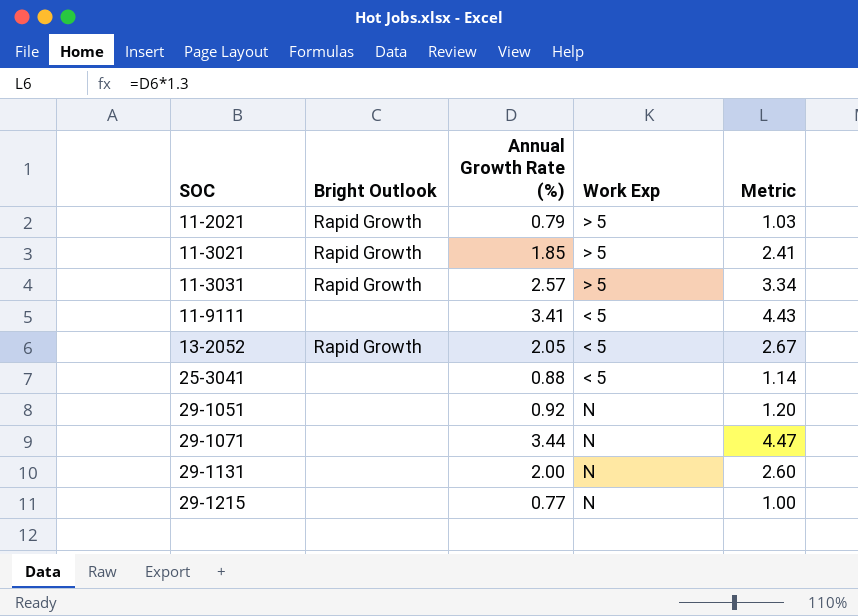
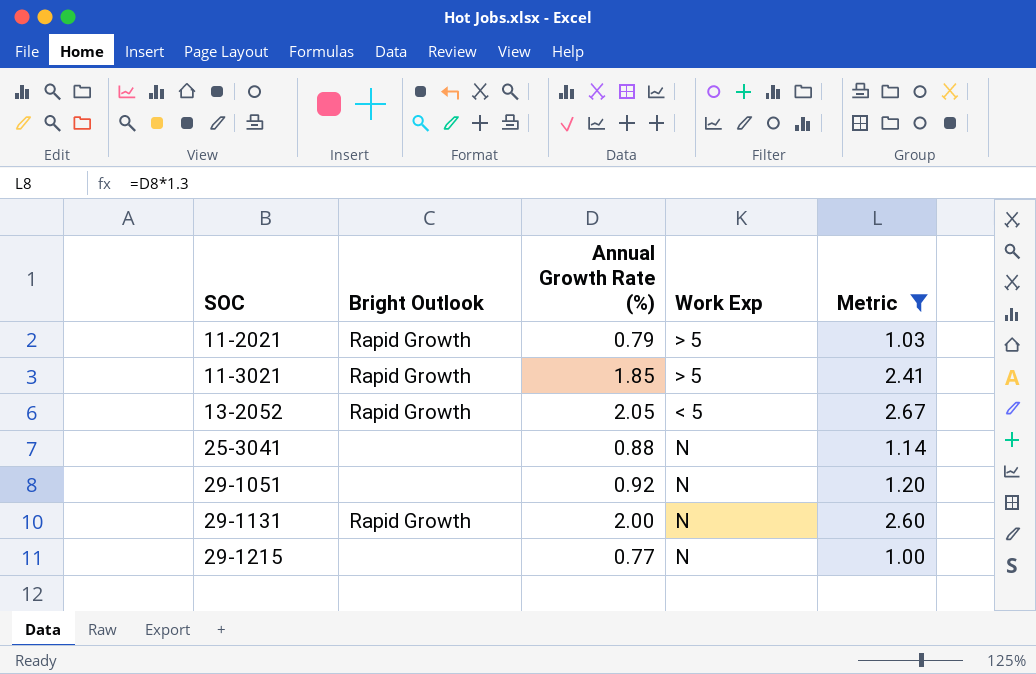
filter: none -> Metric <= 2.67
25-3041 | Work Exp: < 5 -> N
29-1131 | Bright Outlook: none -> Rapid Growth

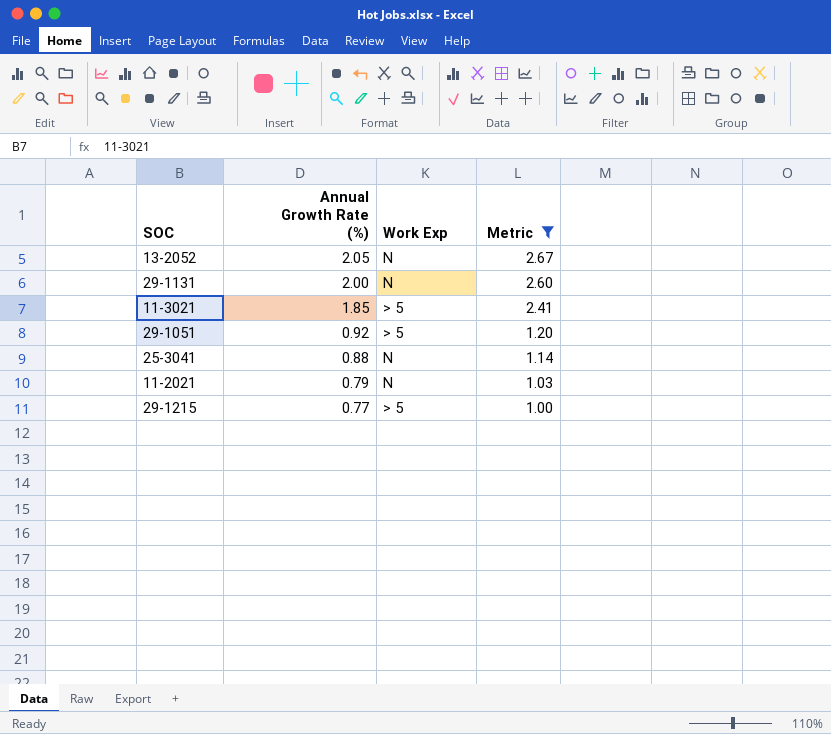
row order: SOC ascending -> Annual Growth Rate (%) descending
column Bright Outlook | position: 2 -> none
13-2052 | Work Exp: < 5 -> N
29-1051 | Work Exp: N -> > 5
11-2021 | Work Exp: > 5 -> N
29-1215 | Work Exp: N -> > 5

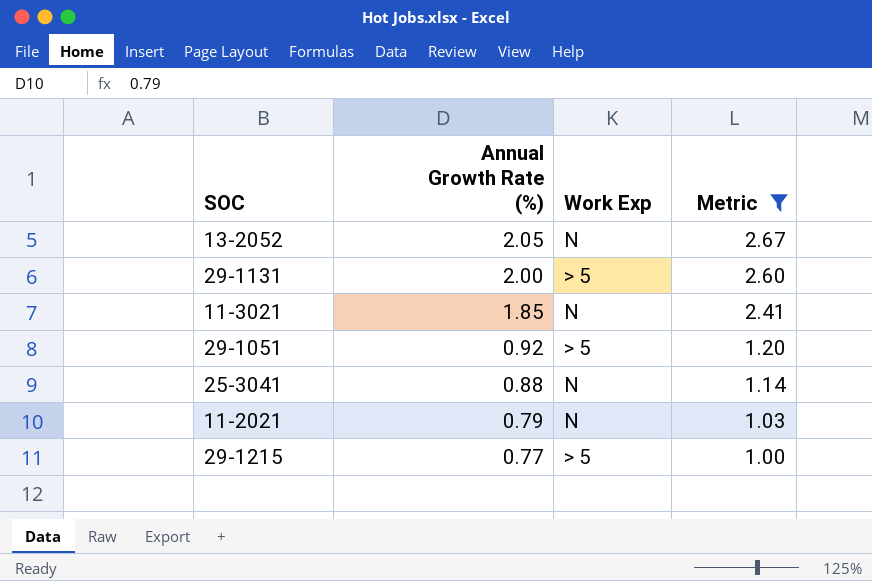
29-1131 | Work Exp: N -> > 5
11-3021 | Work Exp: > 5 -> N

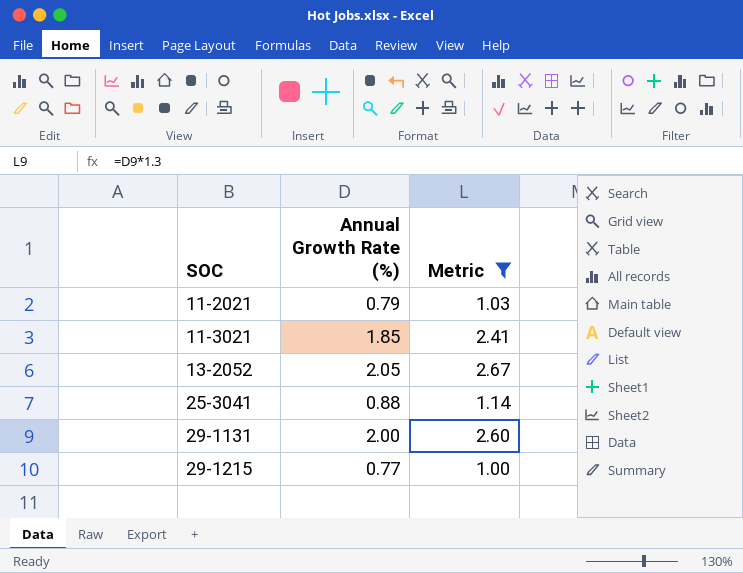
row order: Annual Growth Rate (%) descending -> SOC ascending
column Work Exp | position: 3 -> none
row 29-1051: 0.92 | > 5 | 1.20 -> none

